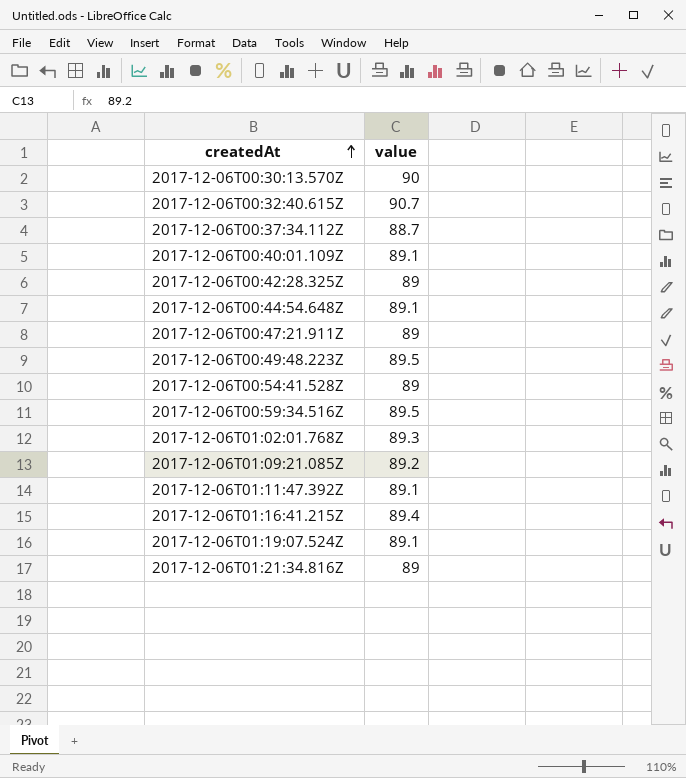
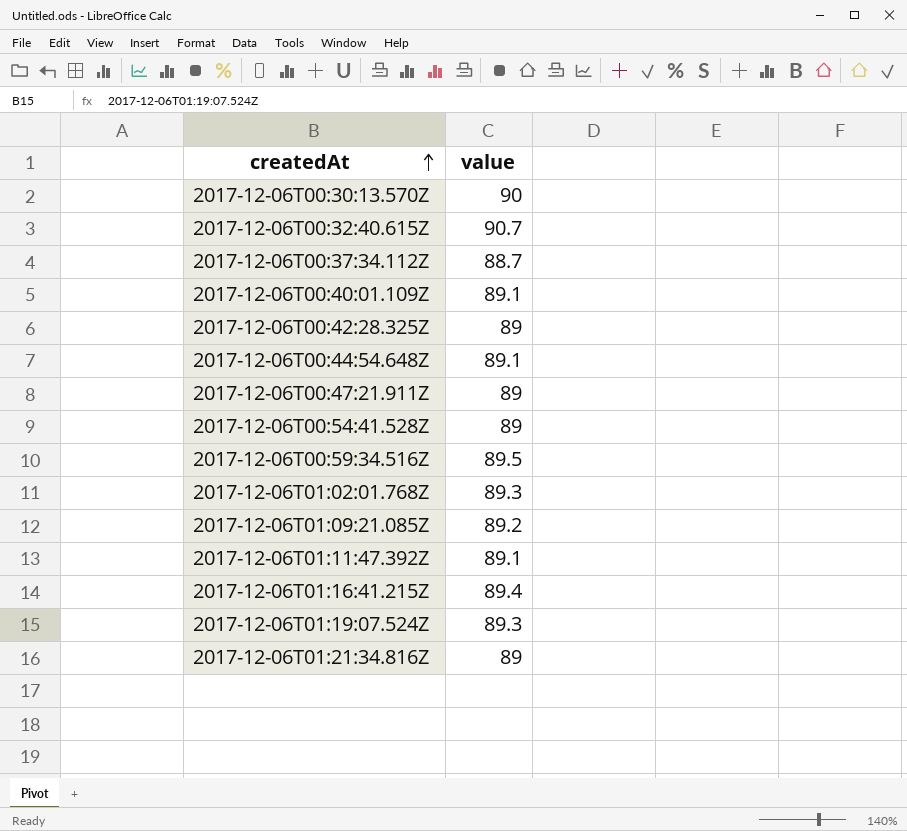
row 2017-12-06T00:49:48.223Z: 89.5 -> none
2017-12-06T01:19:07.524Z | value: 89.1 -> 89.3

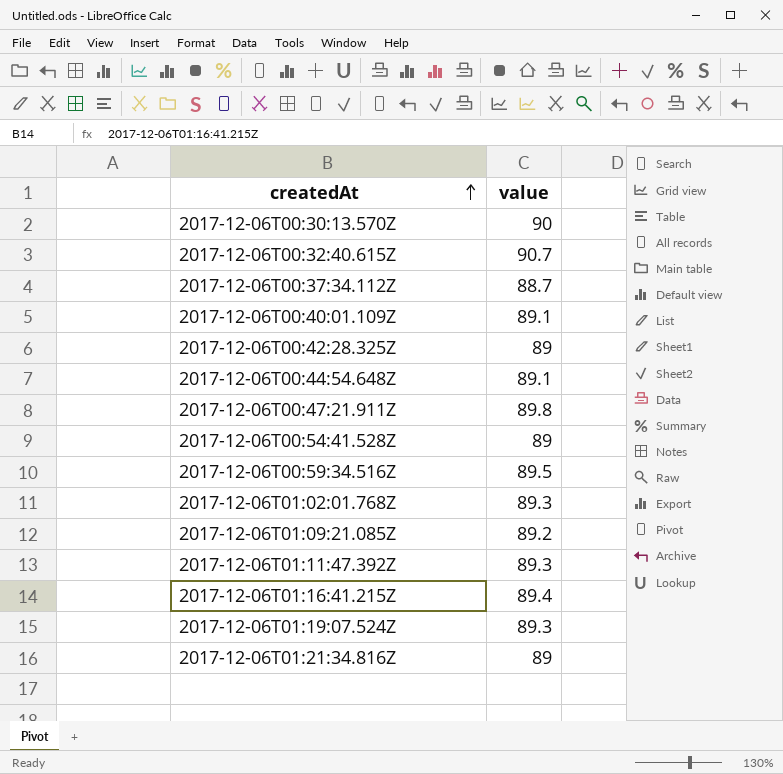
2017-12-06T00:47:21.911Z | value: 89 -> 89.8
2017-12-06T01:11:47.392Z | value: 89.1 -> 89.3

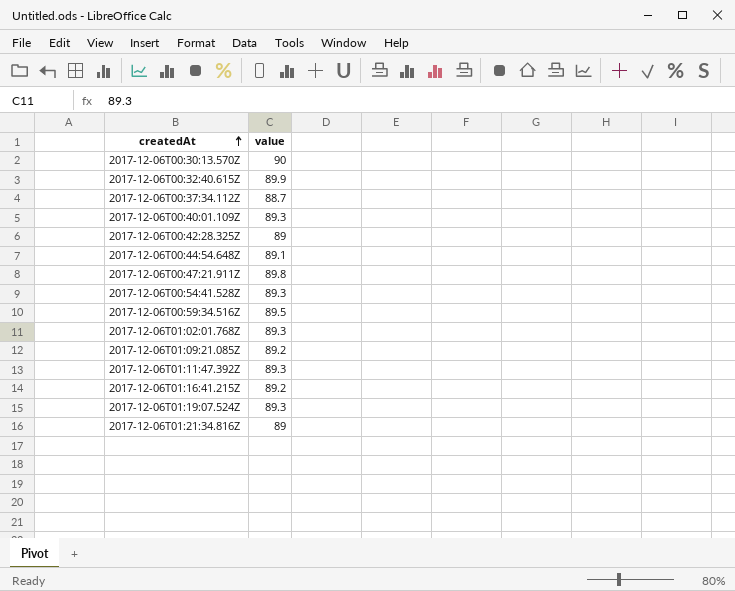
2017-12-06T00:32:40.615Z | value: 90.7 -> 89.9
2017-12-06T00:40:01.109Z | value: 89.1 -> 89.3
2017-12-06T00:54:41.528Z | value: 89 -> 89.3
2017-12-06T01:16:41.215Z | value: 89.4 -> 89.2

